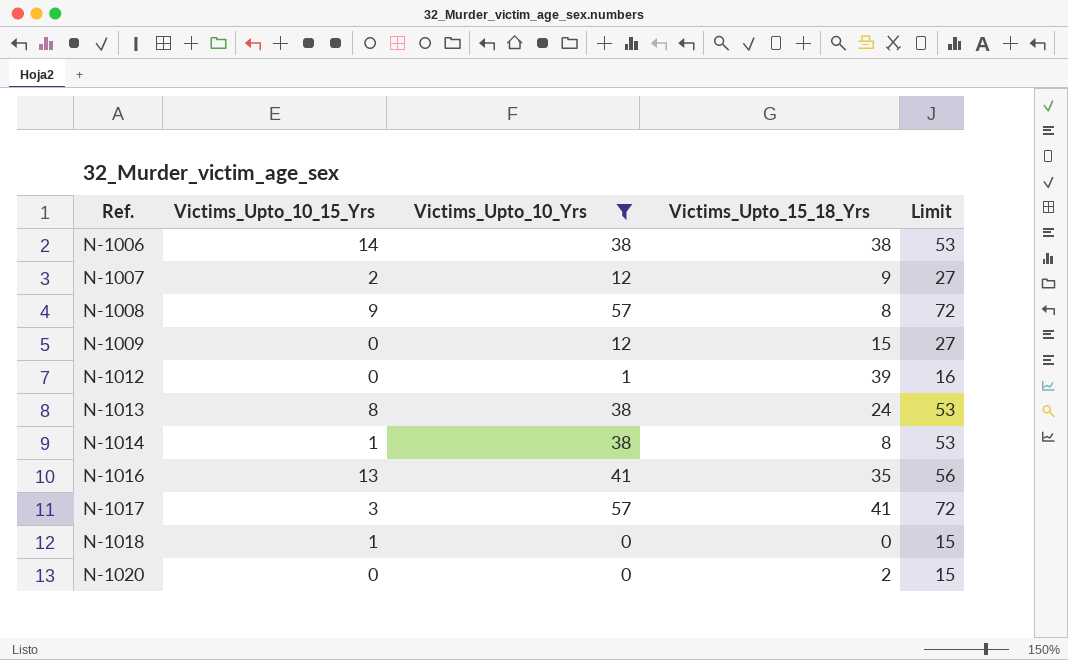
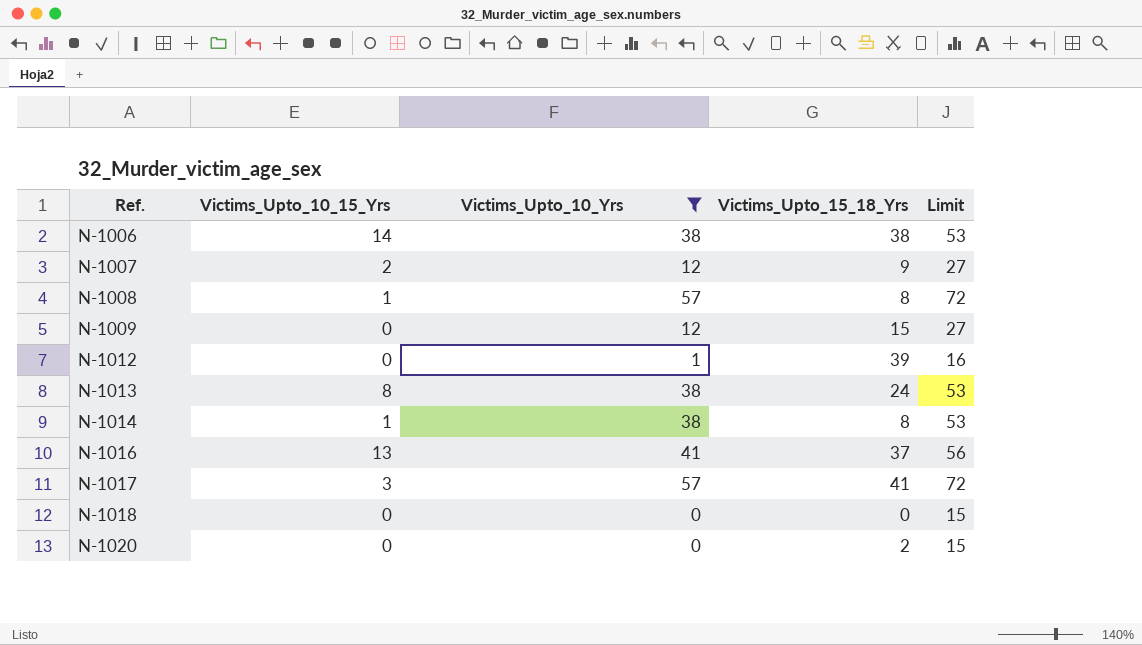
N-1008 | Victims_Upto_10_15_Yrs: 9 -> 1
N-1016 | Victims_Upto_15_18_Yrs: 35 -> 37
N-1018 | Victims_Upto_10_15_Yrs: 1 -> 0

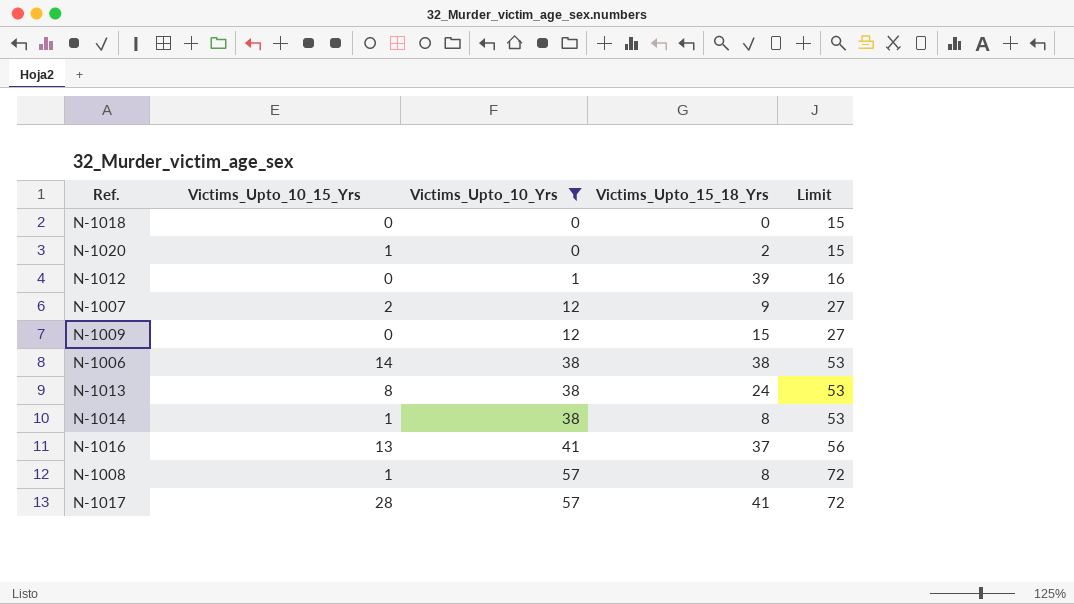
row order: Ref. ascending -> Victims_Upto_10_Yrs ascending
N-1020 | Victims_Upto_10_15_Yrs: 0 -> 1
N-1017 | Victims_Upto_10_15_Yrs: 3 -> 28

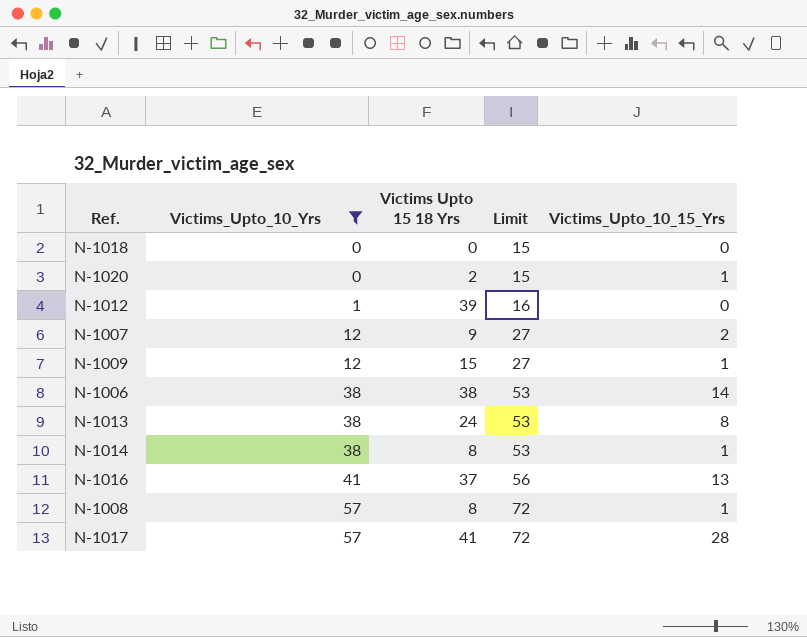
column name: Victims_Upto_15_18_Yrs -> Victims Upto 15 18 Yrs
column Victims_Upto_10_15_Yrs | position: 2 -> 5
N-1009 | Victims_Upto_10_15_Yrs: 0 -> 1

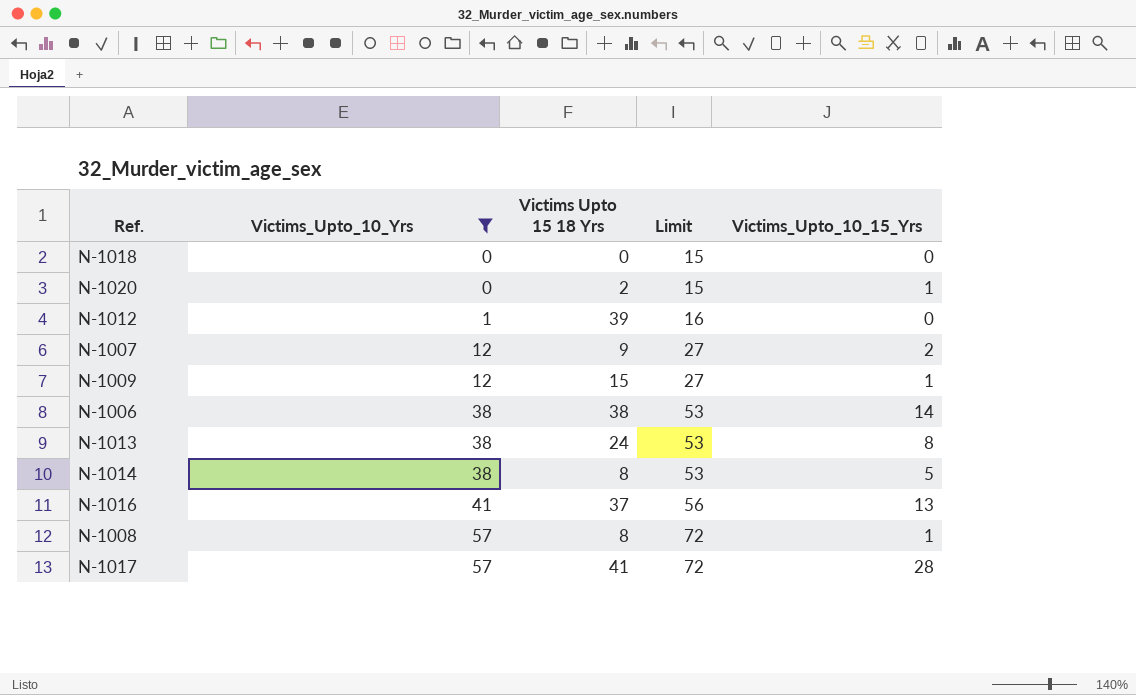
N-1014 | Victims_Upto_10_15_Yrs: 1 -> 5

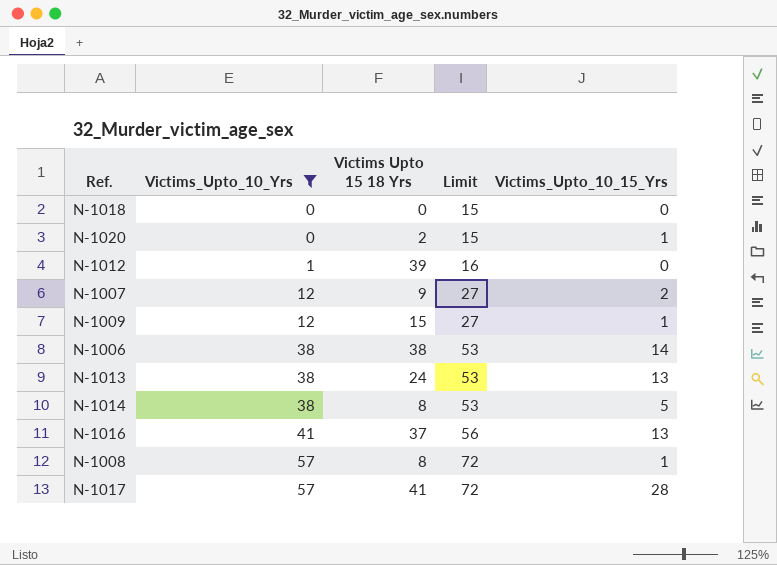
N-1013 | Victims_Upto_10_15_Yrs: 8 -> 13

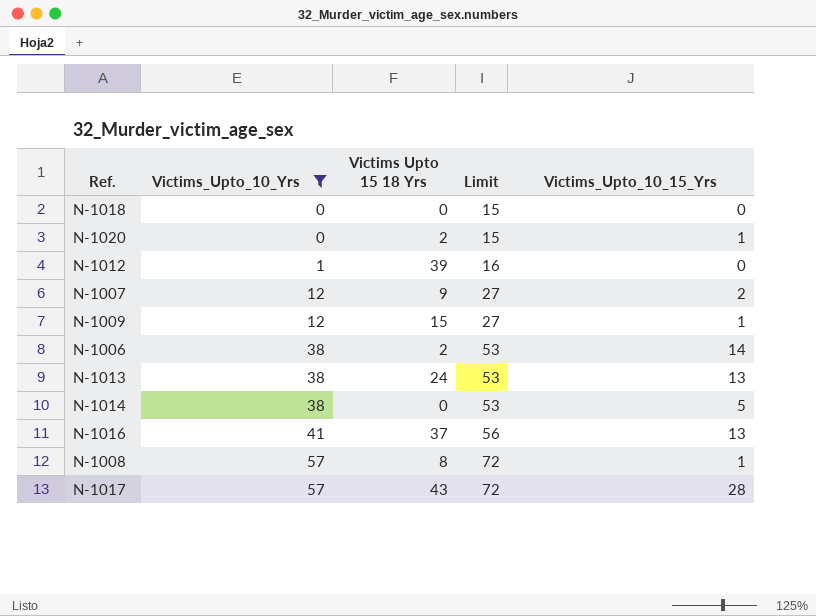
N-1006 | Victims Upto 15 18 Yrs: 38 -> 2
N-1014 | Victims Upto 15 18 Yrs: 8 -> 0
N-1017 | Victims Upto 15 18 Yrs: 41 -> 43

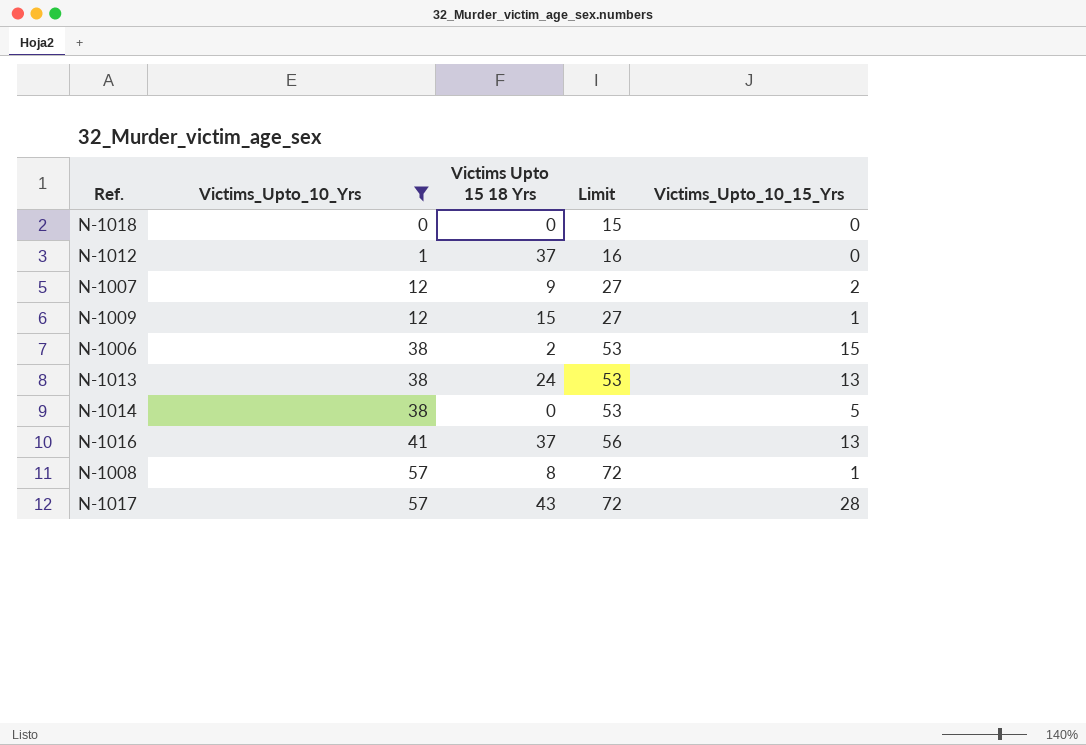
row N-1020: 0 | 2 | 15 | 1 -> none
N-1012 | Victims Upto 15 18 Yrs: 39 -> 37
N-1006 | Victims_Upto_10_15_Yrs: 14 -> 15

